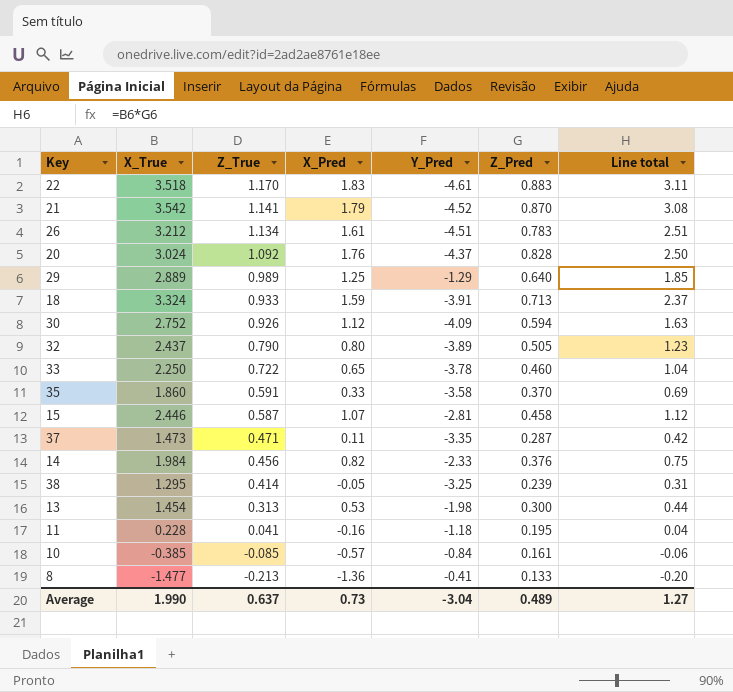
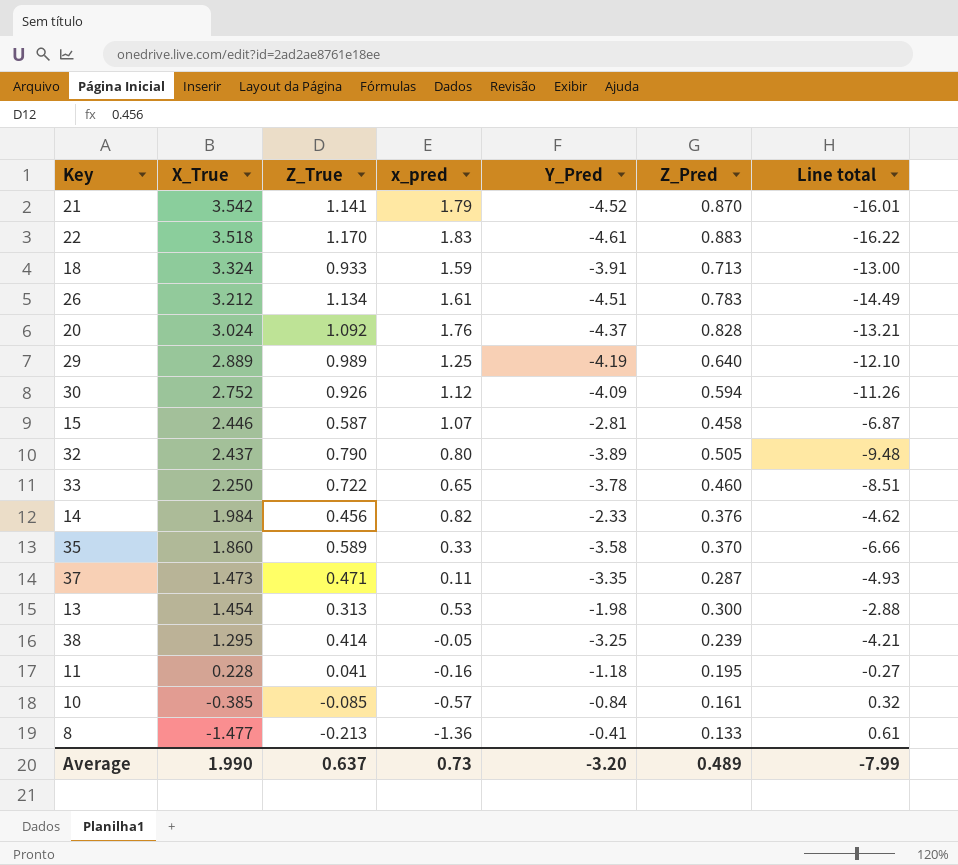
row order: Z_True descending -> X_True descending
column name: X_Pred -> x_pred
column Line total | formula: [X_True] * [Z_Pred] -> [X_True] * [Y_Pred]
29 | Y_Pred: -1.29 -> -4.19
35 | Z_True: 0.591 -> 0.589
Average | Y_Pred: -3.04 -> -3.20
Average | Line total: 1.27 -> -7.99

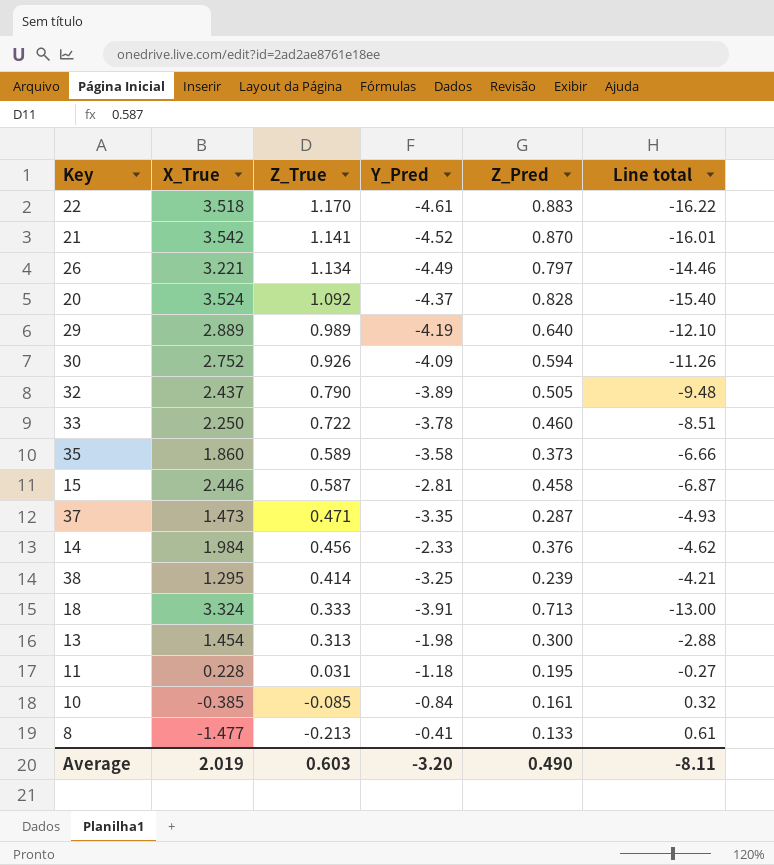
row order: X_True descending -> Z_True descending
column x_pred | position: 4 -> none
26 | X_True: 3.212 -> 3.221
26 | Y_Pred: -4.51 -> -4.49
26 | Z_Pred: 0.783 -> 0.797
26 | Line total: -14.49 -> -14.46
20 | X_True: 3.024 -> 3.524
20 | Line total: -13.21 -> -15.40
35 | Z_Pred: 0.370 -> 0.373
18 | Z_True: 0.933 -> 0.333
11 | Z_True: 0.041 -> 0.031
Average | X_True: 1.990 -> 2.019
Average | Z_True: 0.637 -> 0.603
Average | Z_Pred: 0.489 -> 0.490
Average | Line total: -7.99 -> -8.11

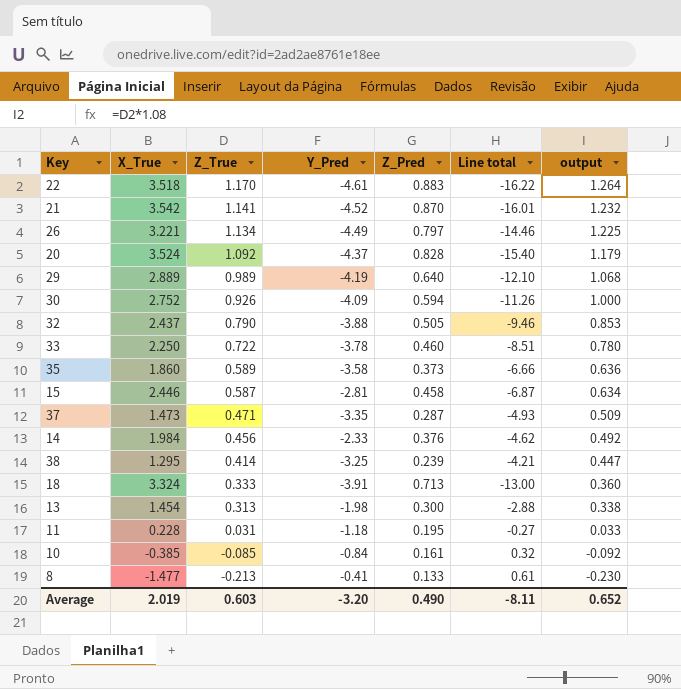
column output | formula: none -> [Z_True] * 1.08
32 | Y_Pred: -3.89 -> -3.88
32 | Line total: -9.48 -> -9.46

